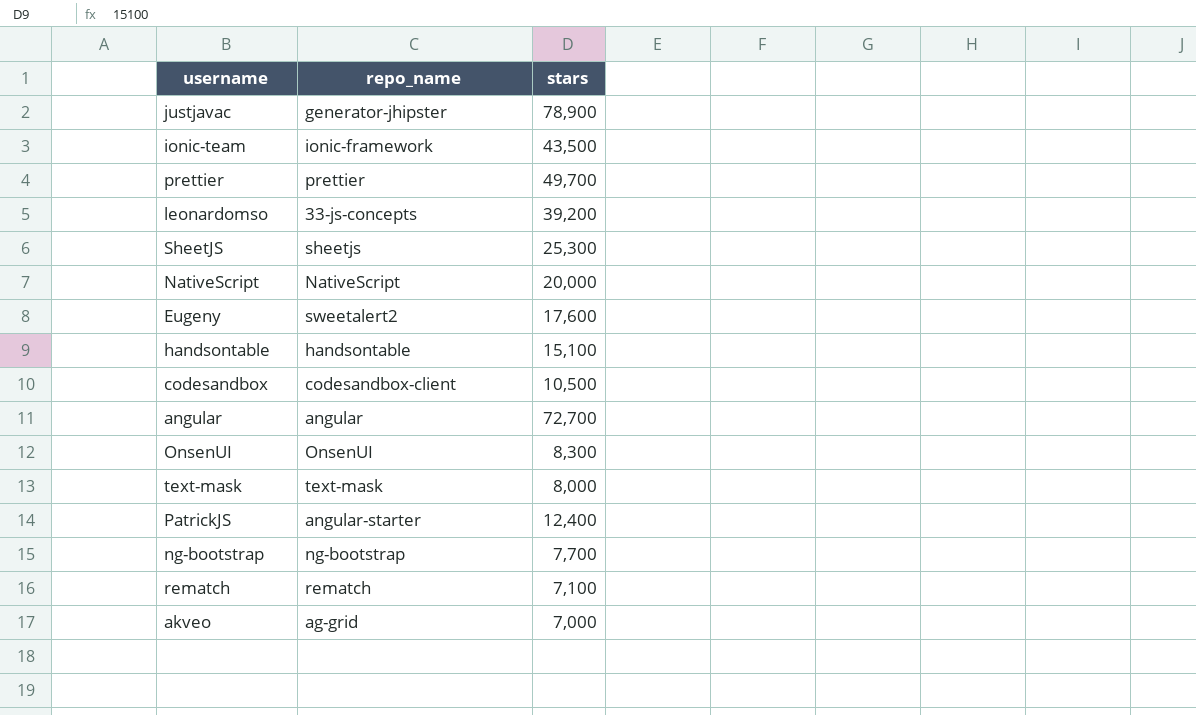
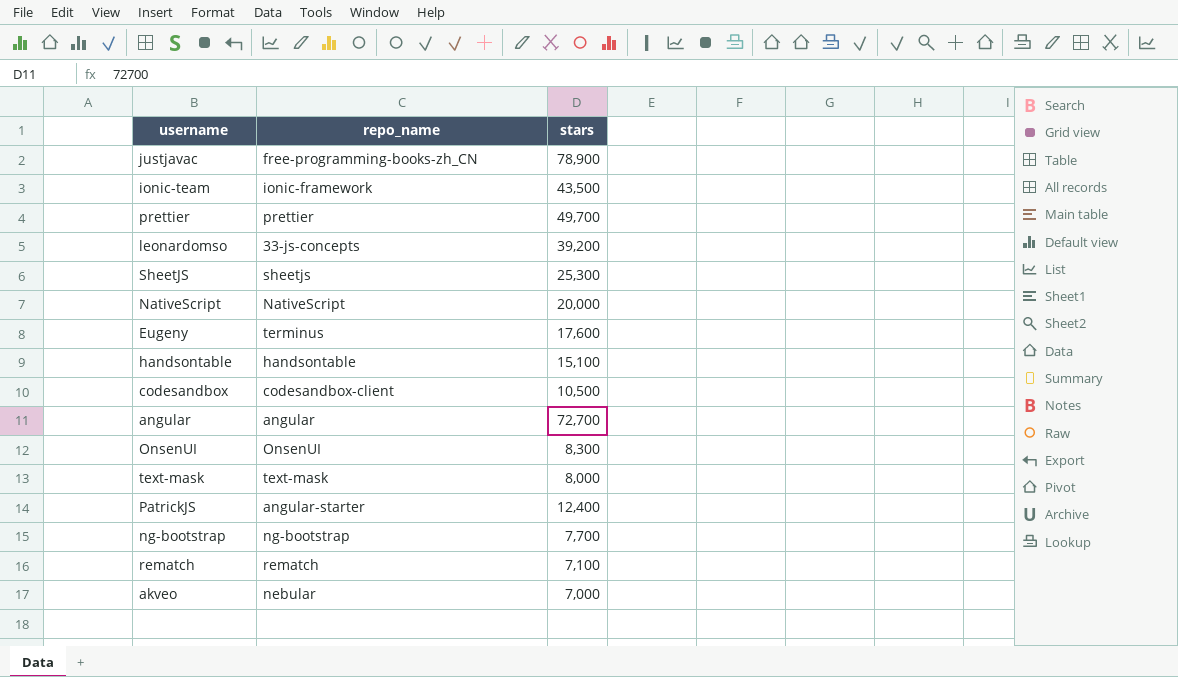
justjavac | repo_name: generator-jhipster -> free-programming-books-zh_CN
Eugeny | repo_name: sweetalert2 -> terminus
akveo | repo_name: ag-grid -> nebular

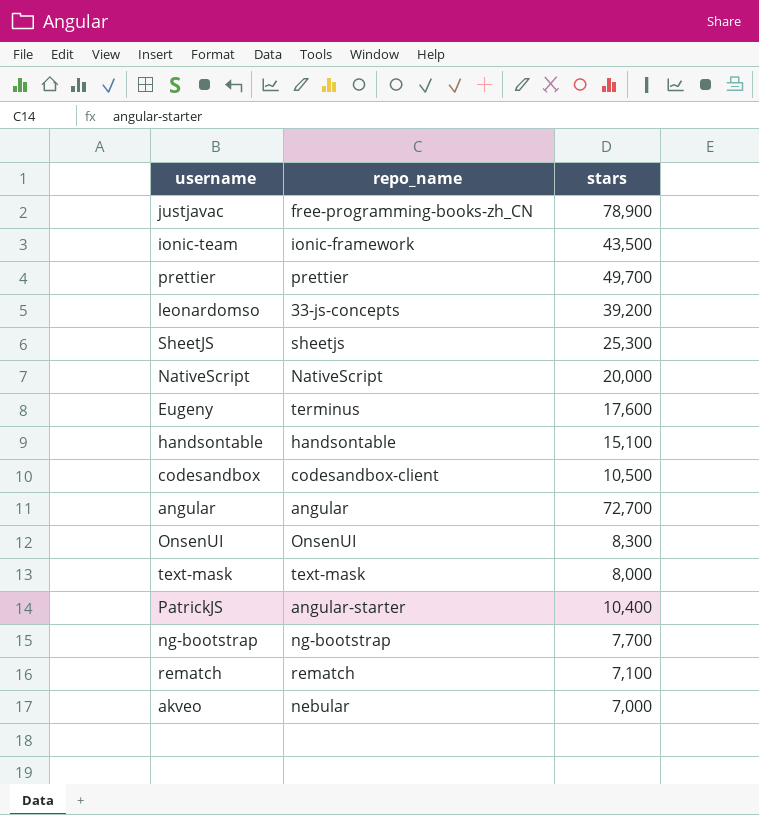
PatrickJS | stars: 12,400 -> 10,400

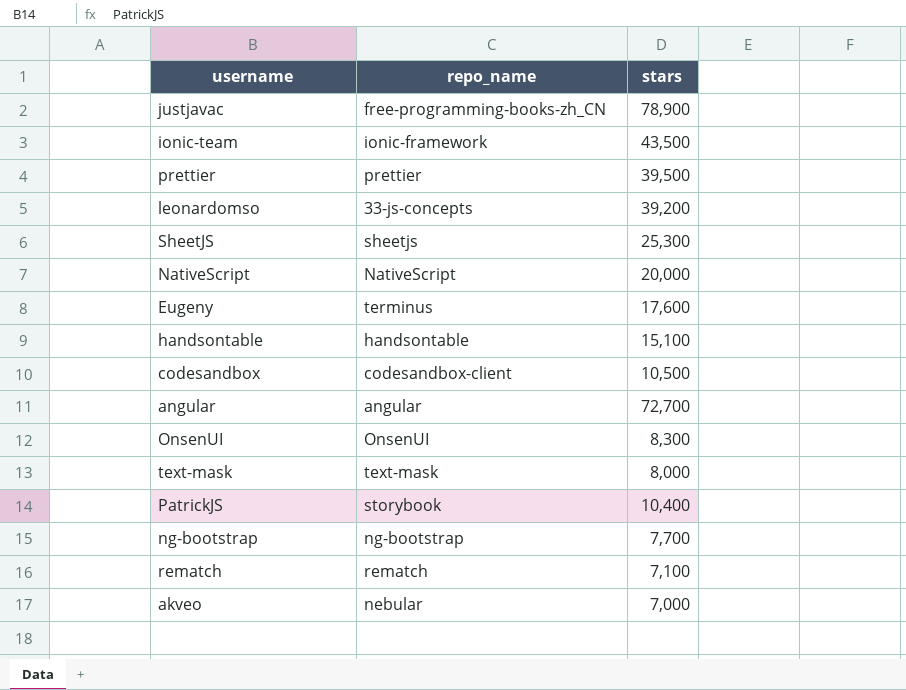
prettier | stars: 49,700 -> 39,500
PatrickJS | repo_name: angular-starter -> storybook

